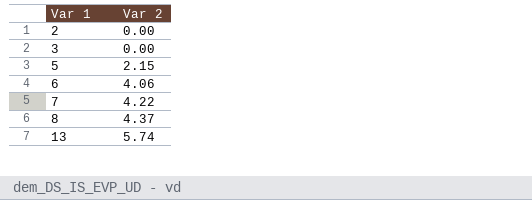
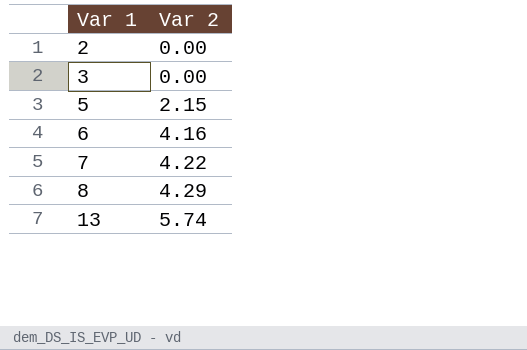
6 | Var 2: 4.06 -> 4.16
8 | Var 2: 4.37 -> 4.29

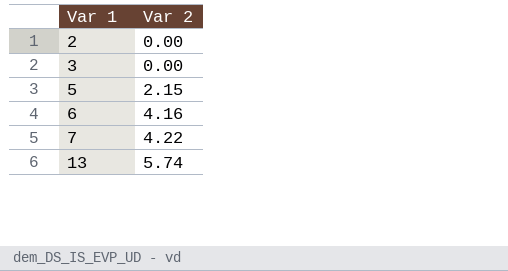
row 8: 4.29 -> none

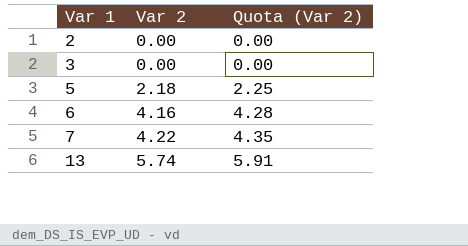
column Quota (Var 2) | formula: none -> [Var 2] * 1.03
5 | Var 2: 2.15 -> 2.18

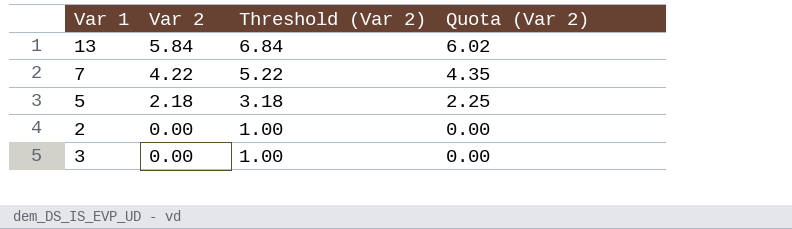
row order: Var 1 ascending -> Var 2 descending
column Threshold (Var 2) | formula: none -> [Var 2] + 1
row 6: 4.16 | 4.28 -> none
13 | Var 2: 5.74 -> 5.84
13 | Quota (Var 2): 5.91 -> 6.02

